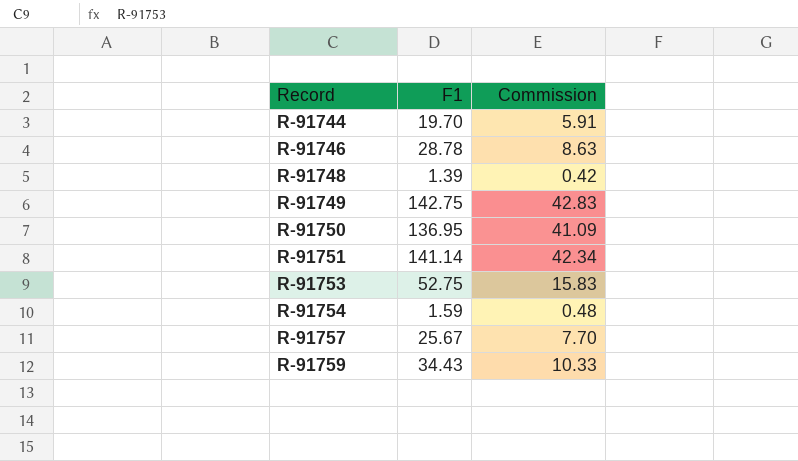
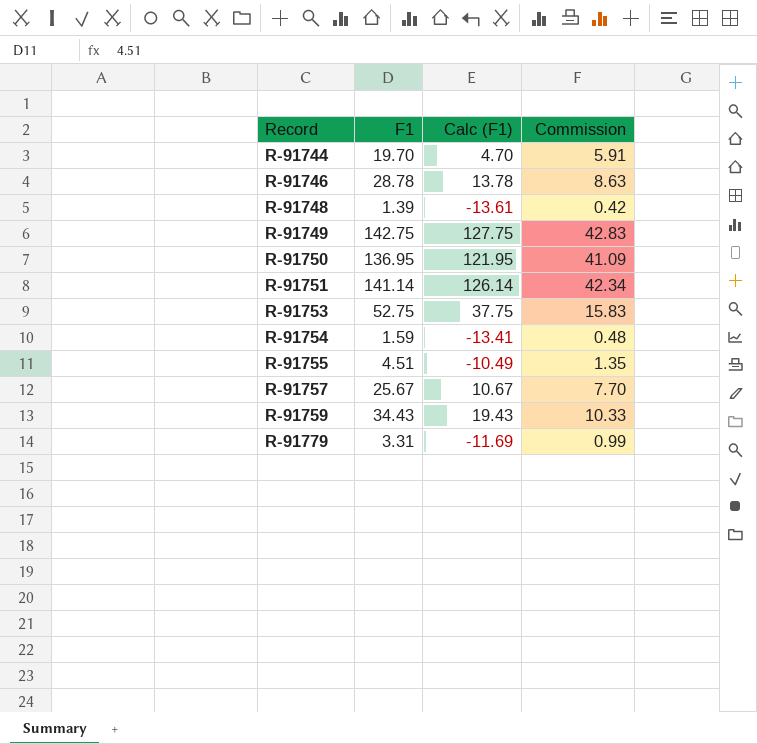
column Calc (F1) | formula: none -> [F1] - 15
row R-91755: none -> 4.51 | -10.49 | 1.35
row R-91779: none -> 3.31 | -11.69 | 0.99

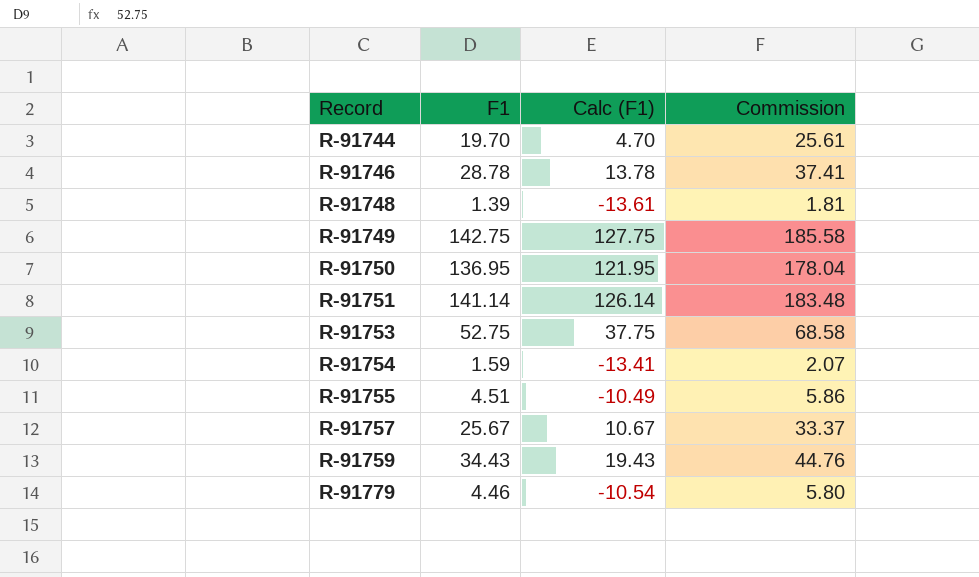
column Commission | formula: [F1] * 0.3 -> [F1] * 1.3
R-91779 | F1: 3.31 -> 4.46
R-91779 | Calc (F1): -11.69 -> -10.54

